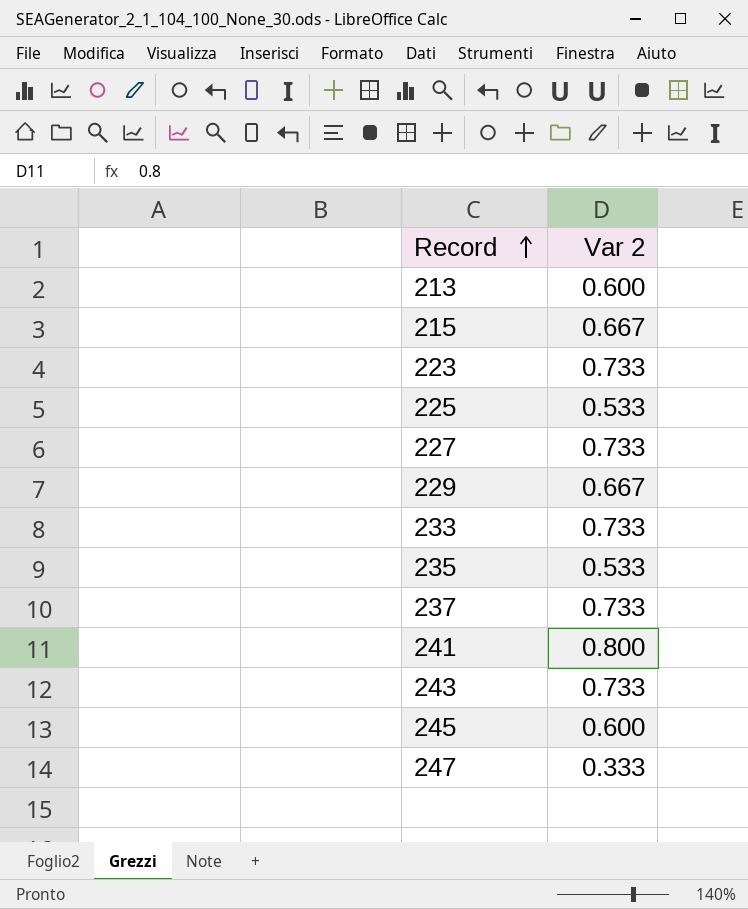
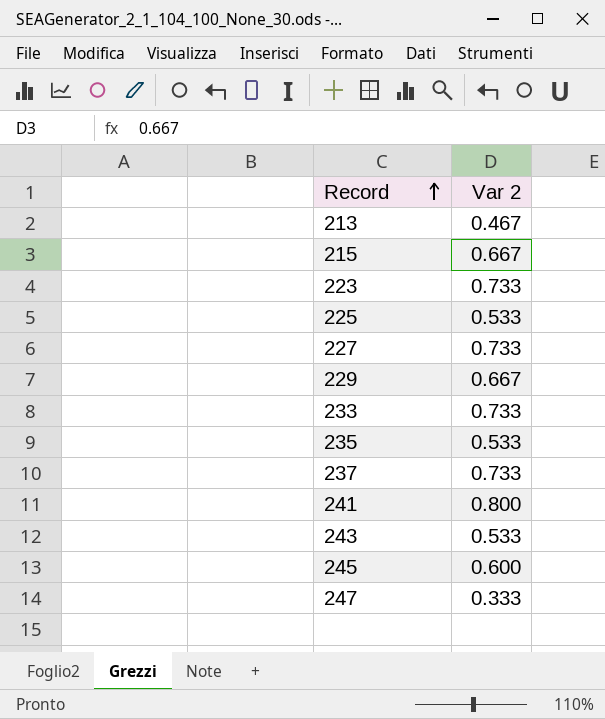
213 | Var 2: 0.600 -> 0.467
243 | Var 2: 0.733 -> 0.533

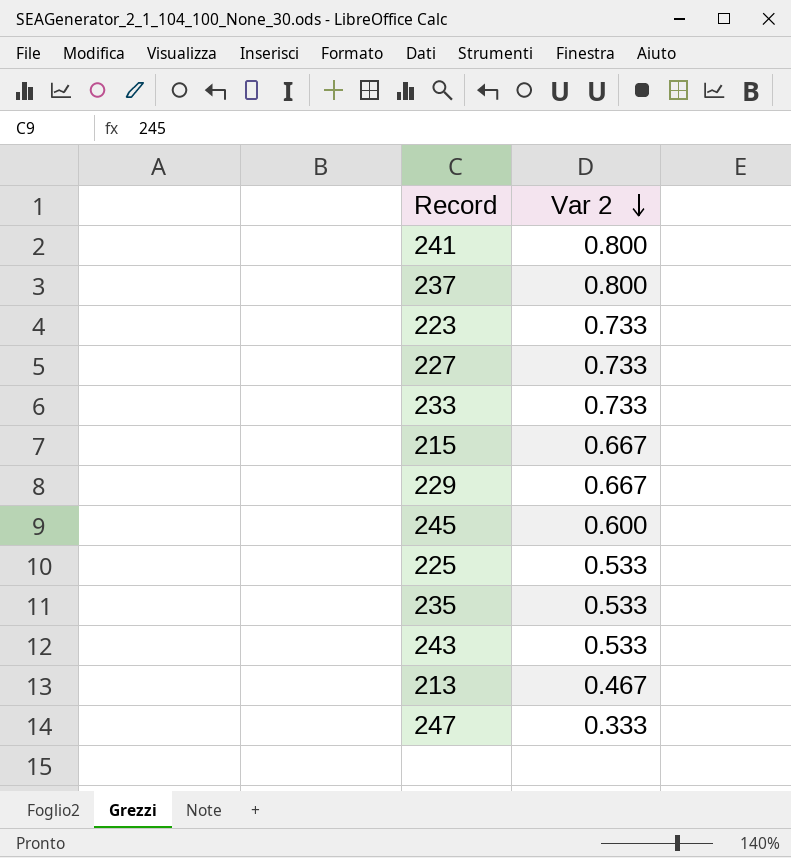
row order: Record ascending -> Var 2 descending
237 | Var 2: 0.733 -> 0.800

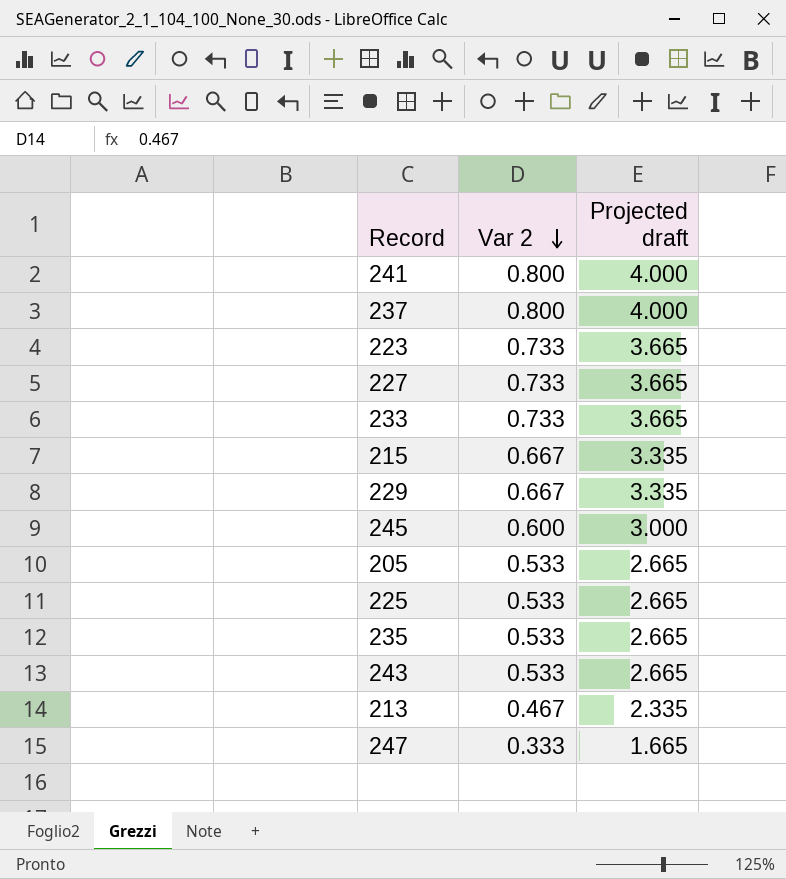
column Projected draft | formula: none -> [Var 2] * 5
row 205: none -> 0.533 | 2.665

